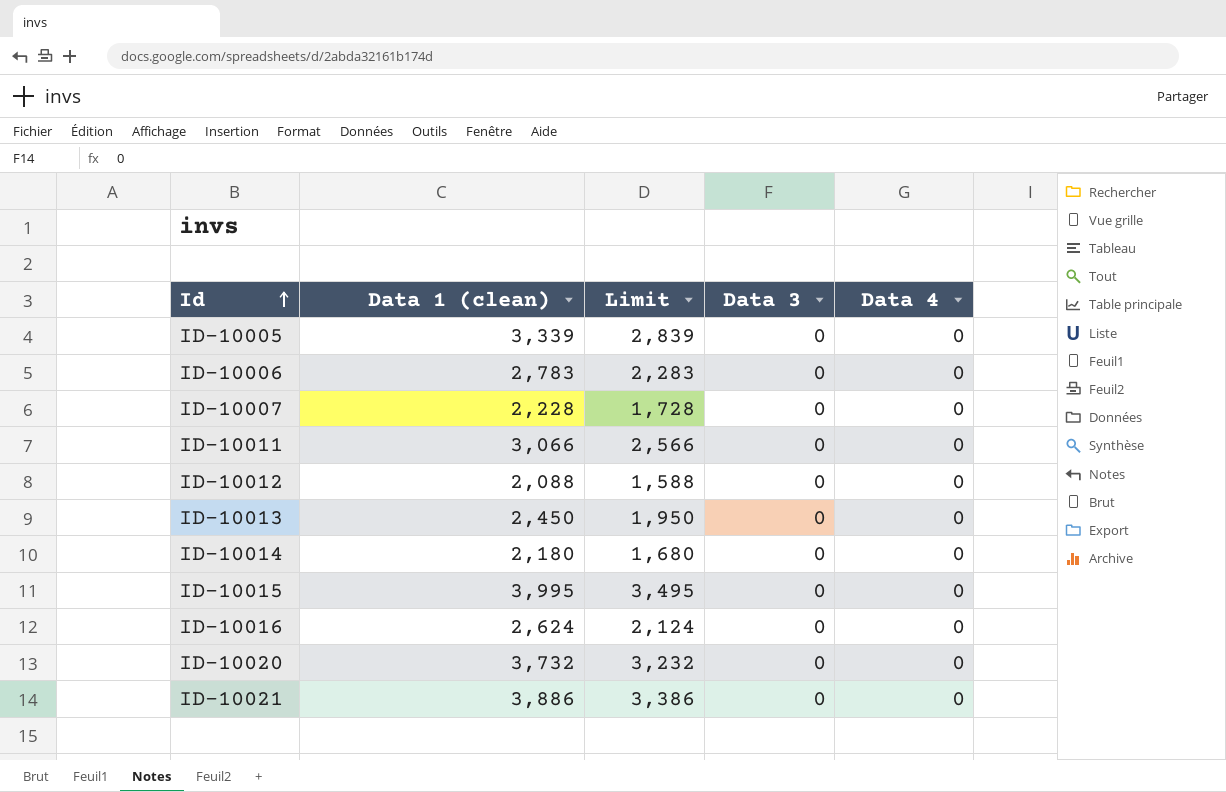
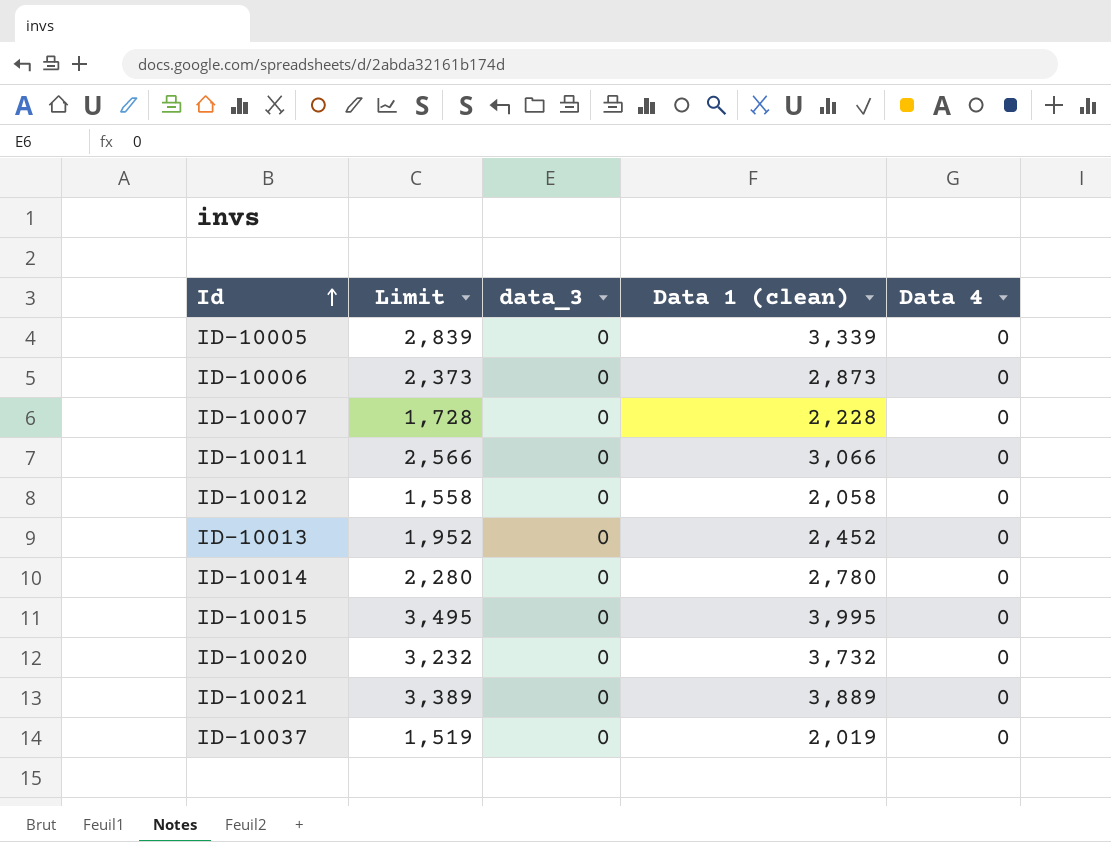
column name: Data 3 -> data_3
column Data 1 (clean) | position: 2 -> 4
row ID-10016: 2,624 | 2,124 | 0 | 0 -> none
ID-10006 | Limit: 2,283 -> 2,373
ID-10006 | Data 1 (clean): 2,783 -> 2,873
ID-10012 | Limit: 1,588 -> 1,558
ID-10012 | Data 1 (clean): 2,088 -> 2,058
ID-10013 | Limit: 1,950 -> 1,952
ID-10013 | Data 1 (clean): 2,450 -> 2,452
ID-10014 | Limit: 1,680 -> 2,280
ID-10014 | Data 1 (clean): 2,180 -> 2,780
ID-10021 | Limit: 3,386 -> 3,389
ID-10021 | Data 1 (clean): 3,886 -> 3,889
row ID-10037: none -> 1,519 | 0 | 2,019 | 0

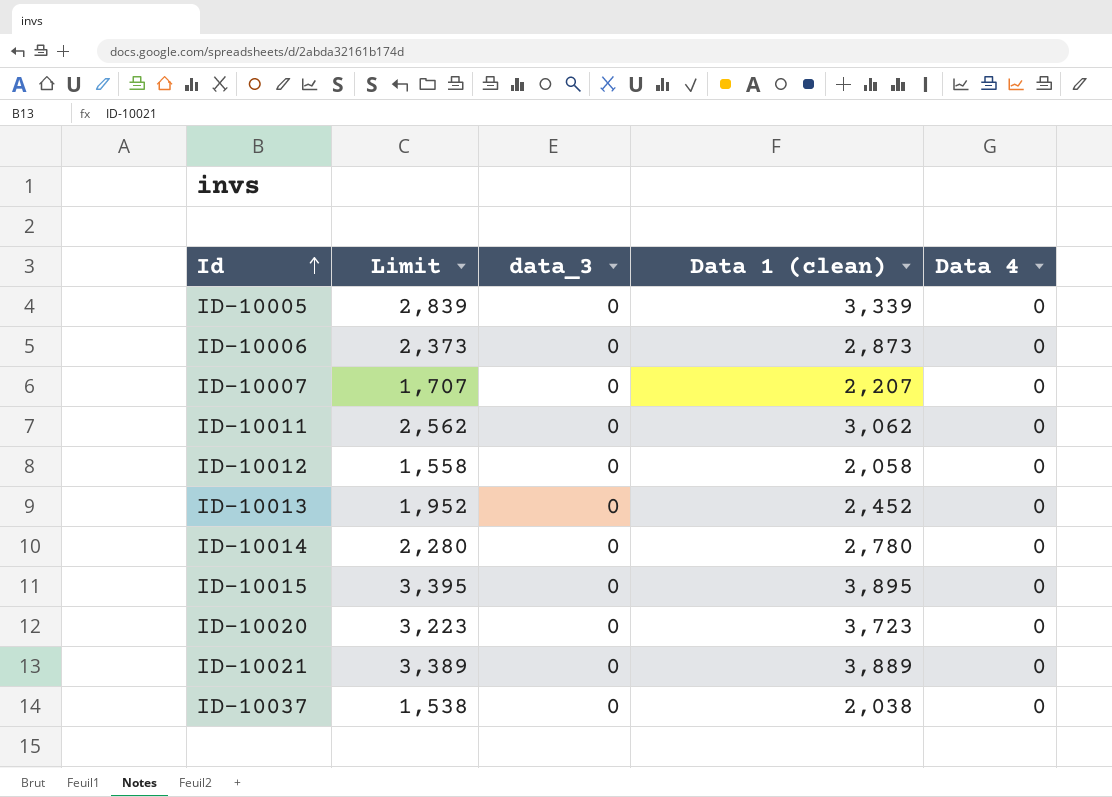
ID-10007 | Limit: 1,728 -> 1,707
ID-10007 | Data 1 (clean): 2,228 -> 2,207
ID-10011 | Limit: 2,566 -> 2,562
ID-10011 | Data 1 (clean): 3,066 -> 3,062
ID-10015 | Limit: 3,495 -> 3,395
ID-10015 | Data 1 (clean): 3,995 -> 3,895
ID-10020 | Limit: 3,232 -> 3,223
ID-10020 | Data 1 (clean): 3,732 -> 3,723
ID-10037 | Limit: 1,519 -> 1,538
ID-10037 | Data 1 (clean): 2,019 -> 2,038

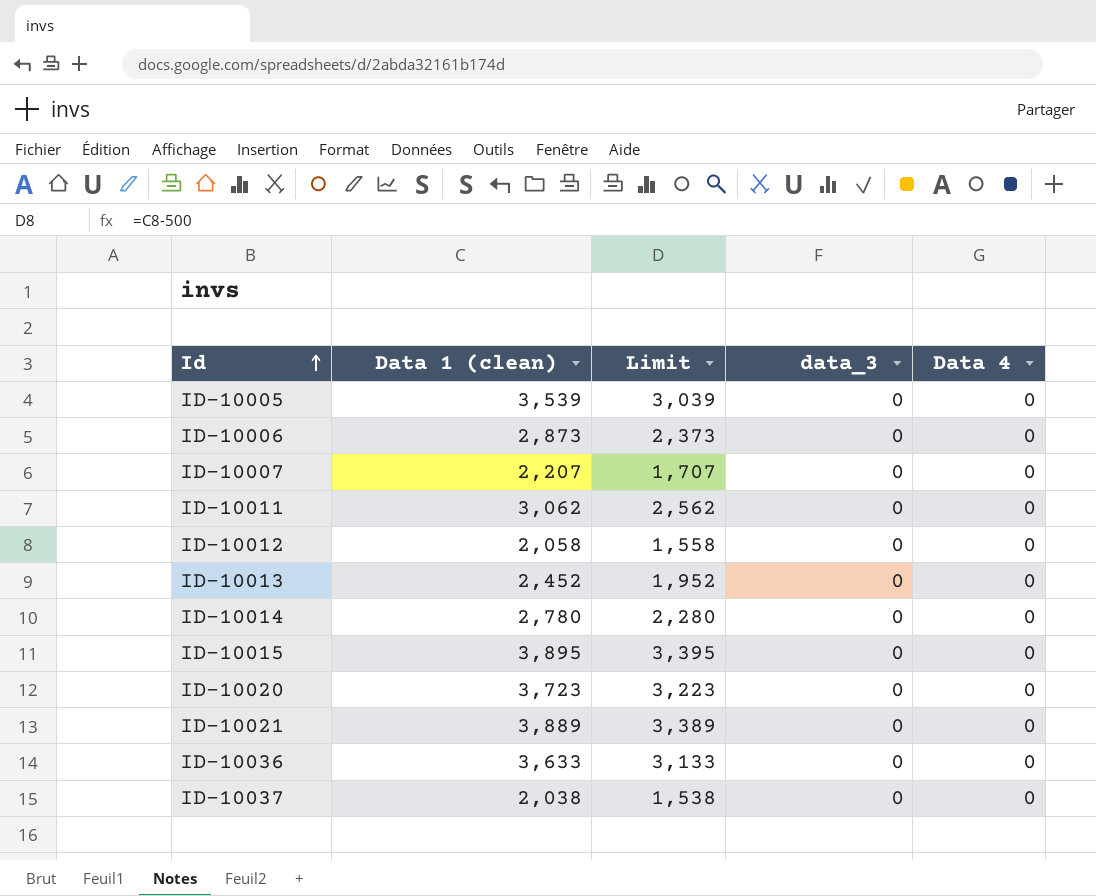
column Data 1 (clean) | position: 4 -> 2
ID-10005 | Data 1 (clean): 3,339 -> 3,539
ID-10005 | Limit: 2,839 -> 3,039
row ID-10036: none -> 3,633 | 3,133 | 0 | 0

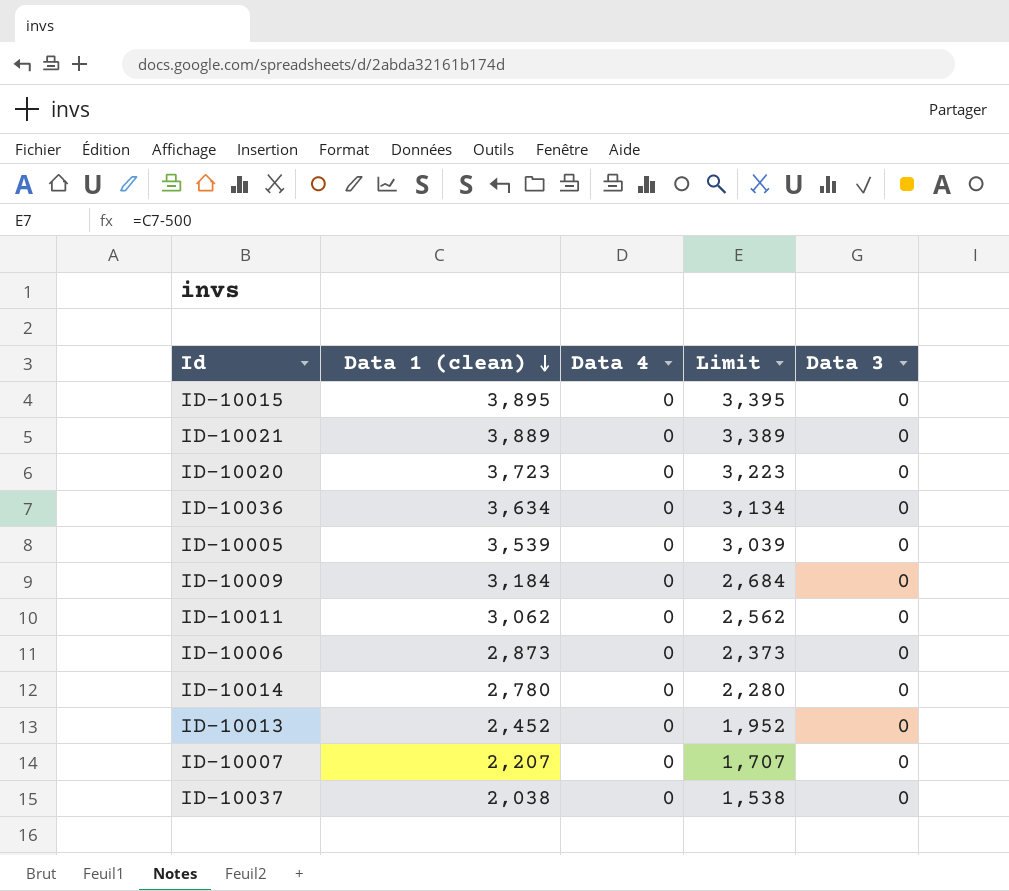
row order: Id ascending -> Data 1 (clean) descending
column Data 4 | position: 5 -> 3
column name: data_3 -> Data 3
row ID-10012: 2,058 | 1,558 | 0 | 0 -> none
ID-10036 | Data 1 (clean): 3,633 -> 3,634
ID-10036 | Limit: 3,133 -> 3,134
row ID-10009: none -> 3,184 | 0 | 2,684 | 0

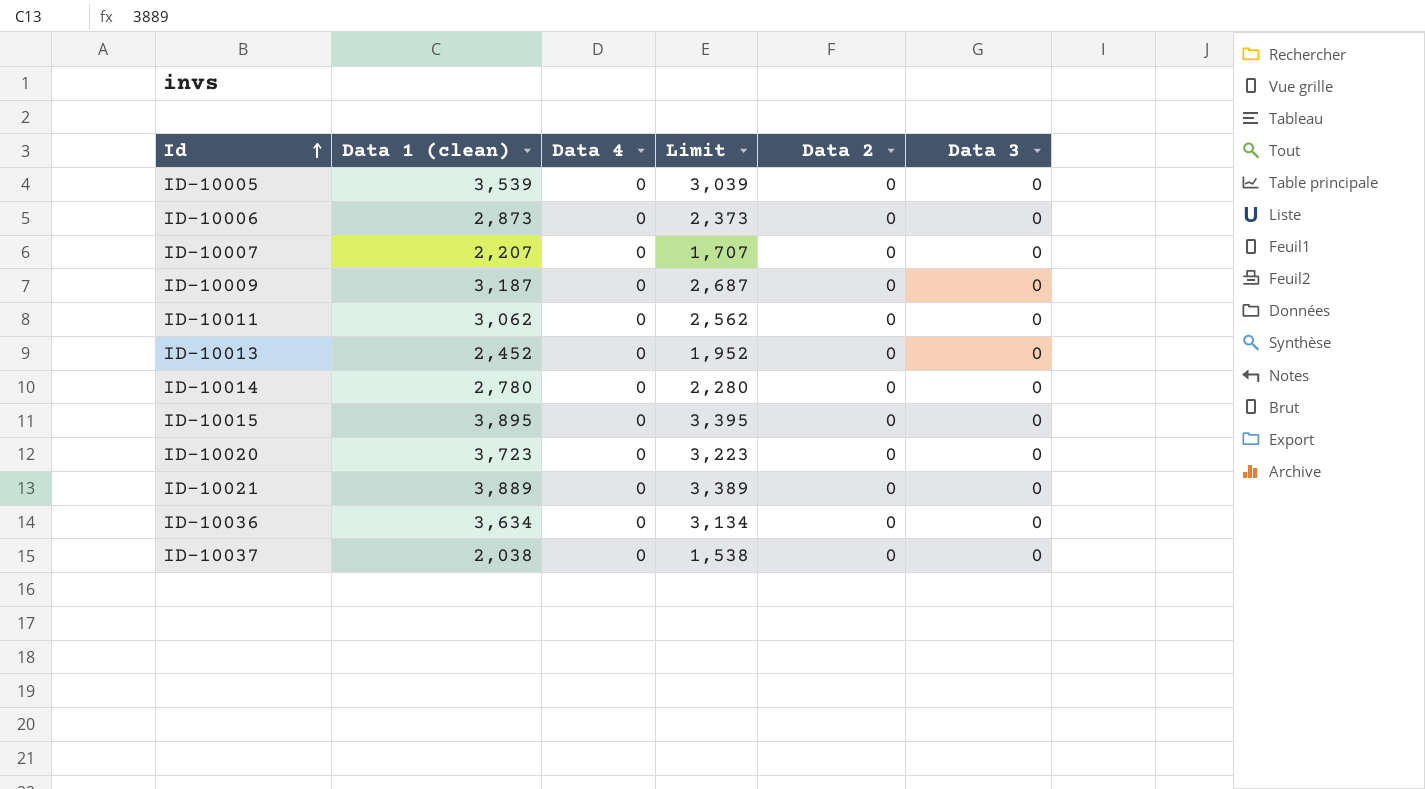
row order: Data 1 (clean) descending -> Id ascending
column Data 2 | position: none -> 5
ID-10009 | Data 1 (clean): 3,184 -> 3,187
ID-10009 | Limit: 2,684 -> 2,687

